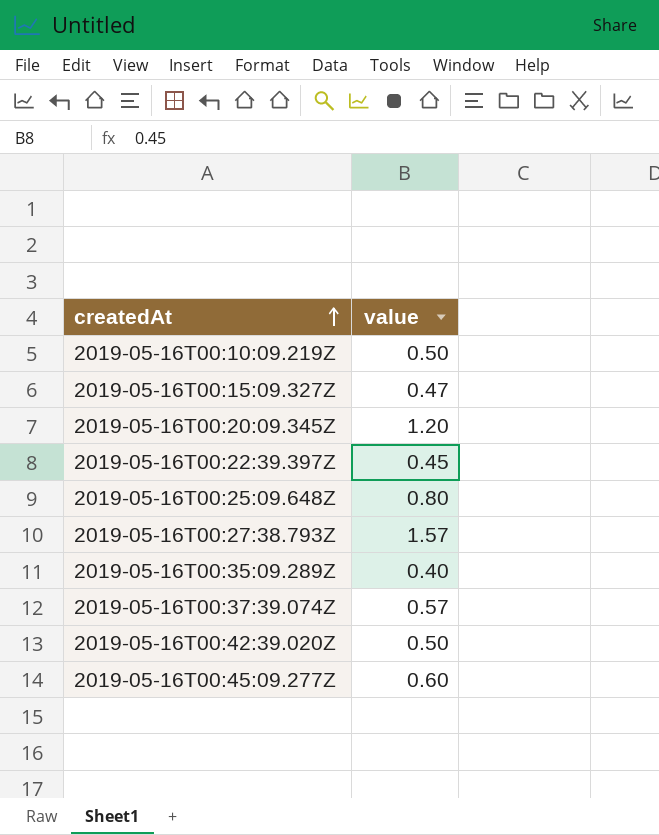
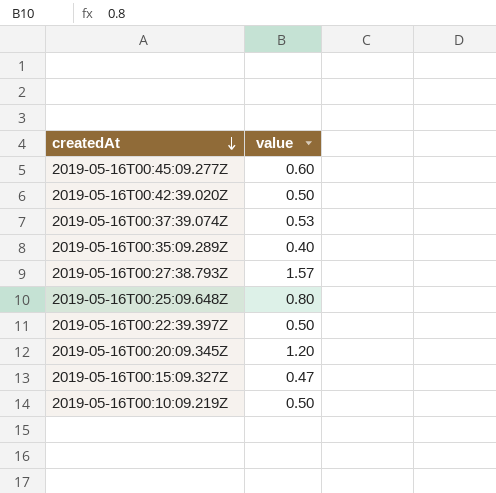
row order: createdAt ascending -> createdAt descending
2019-05-16T00:37:39.074Z | value: 0.57 -> 0.53
2019-05-16T00:22:39.397Z | value: 0.45 -> 0.50

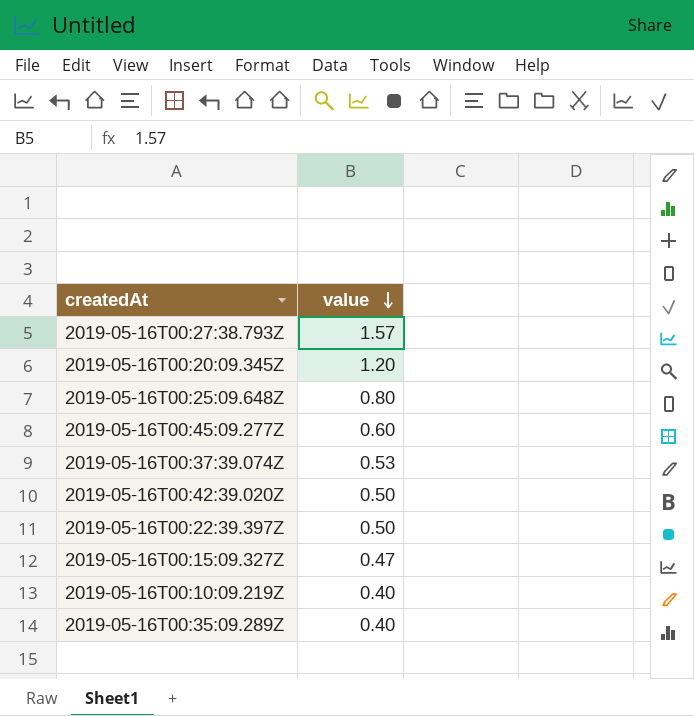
row order: createdAt descending -> value descending
2019-05-16T00:10:09.219Z | value: 0.50 -> 0.40

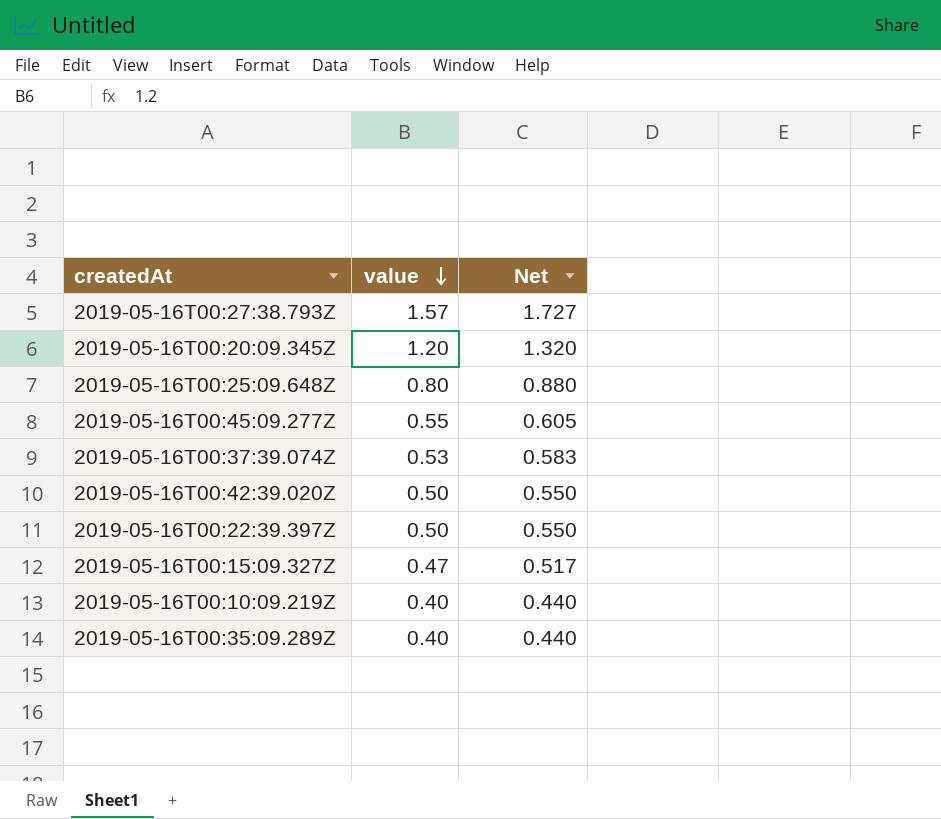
column Net | formula: none -> [value] * 1.1
2019-05-16T00:45:09.277Z | value: 0.60 -> 0.55

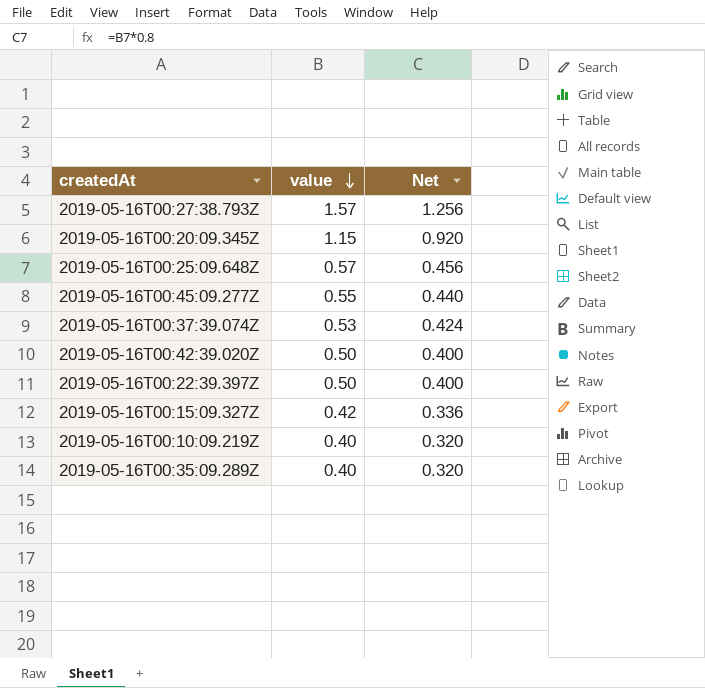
column Net | formula: [value] * 1.1 -> [value] * 0.8
2019-05-16T00:20:09.345Z | value: 1.20 -> 1.15
2019-05-16T00:25:09.648Z | value: 0.80 -> 0.57
2019-05-16T00:15:09.327Z | value: 0.47 -> 0.42

